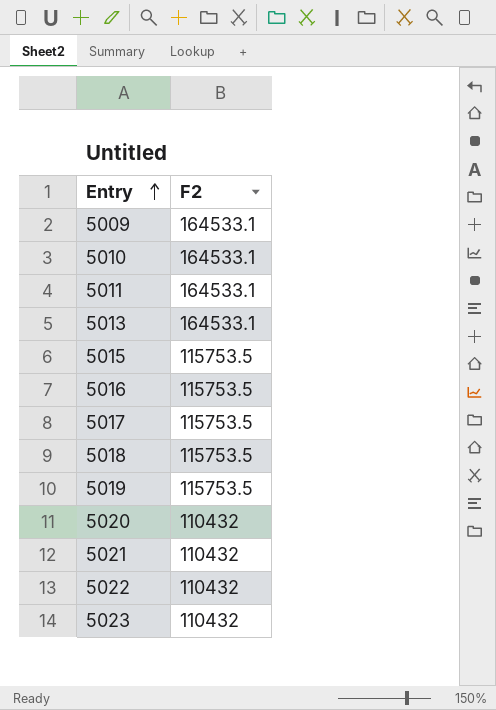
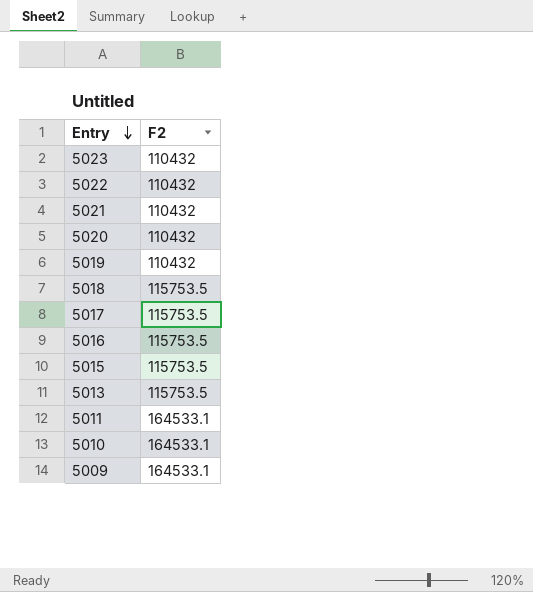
row order: Entry ascending -> Entry descending
5019 | F2: 115753.5 -> 110432
5013 | F2: 164533.1 -> 115753.5

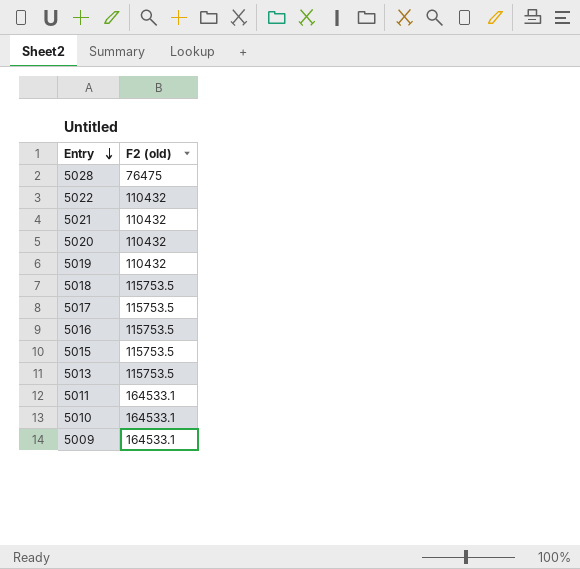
column name: F2 -> F2 (old)
row 5023: 110432 -> none
row 5028: none -> 76475

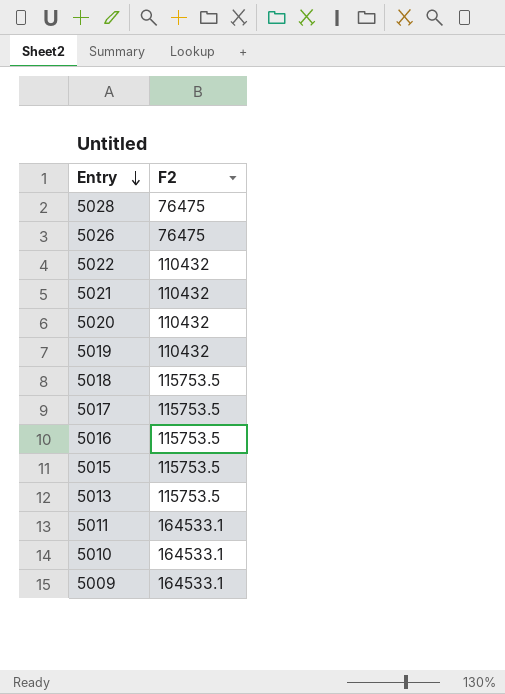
column name: F2 (old) -> F2
row 5026: none -> 76475

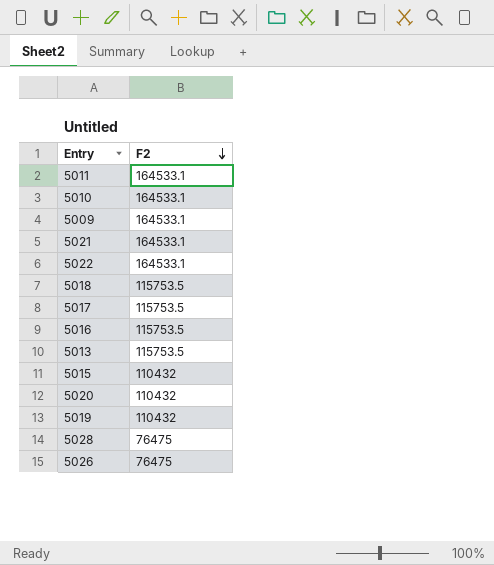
row order: Entry descending -> F2 descending
5021 | F2: 110432 -> 164533.1
5022 | F2: 110432 -> 164533.1
5015 | F2: 115753.5 -> 110432

